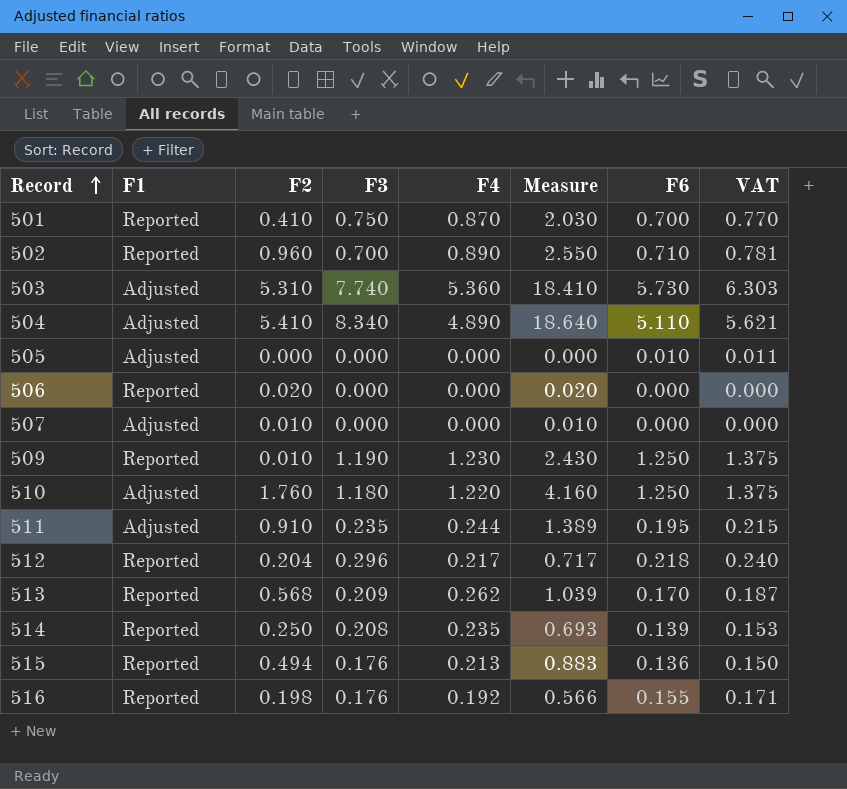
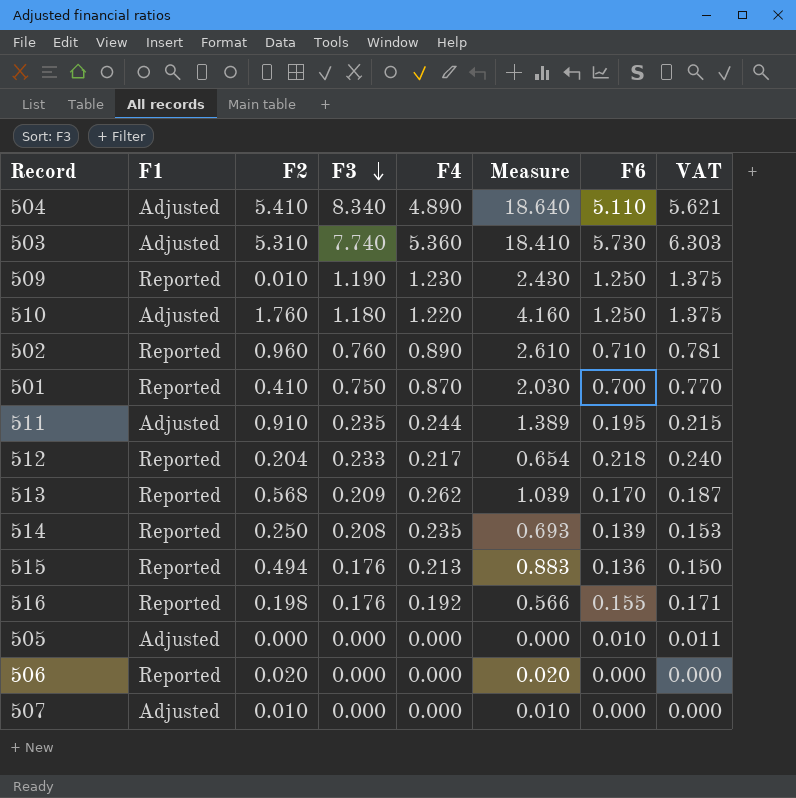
row order: Record ascending -> F3 descending
502 | F3: 0.700 -> 0.760
502 | Measure: 2.550 -> 2.610
512 | F3: 0.296 -> 0.233
512 | Measure: 0.717 -> 0.654

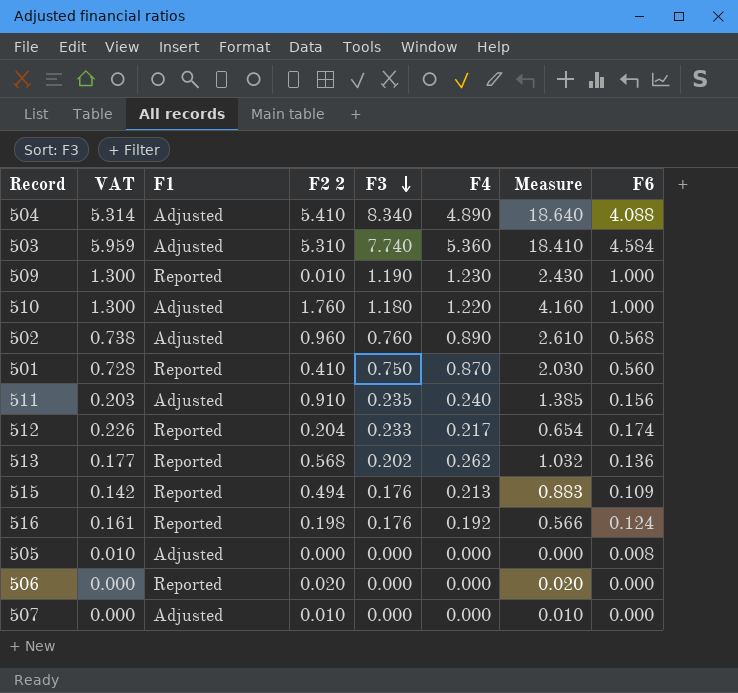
column VAT | formula: [F6] * 1.1 -> [F6] * 1.3
column VAT | position: 8 -> 2
column name: F2 -> F2 2
row 514: Reported | 0.250 | 0.208 | 0.235 | 0.693 | 0.139 | 0.153 -> none
504 | F6: 5.110 -> 4.088
503 | F6: 5.730 -> 4.584
509 | F6: 1.250 -> 1.000
510 | F6: 1.250 -> 1.000
502 | F1: Reported -> Adjusted
502 | F6: 0.710 -> 0.568
501 | F6: 0.700 -> 0.560
511 | F4: 0.244 -> 0.240
511 | Measure: 1.389 -> 1.385
511 | F6: 0.195 -> 0.156
512 | F6: 0.218 -> 0.174
513 | F3: 0.209 -> 0.202
513 | Measure: 1.039 -> 1.032
513 | F6: 0.170 -> 0.136
515 | F6: 0.136 -> 0.109
516 | F6: 0.155 -> 0.124
505 | F6: 0.010 -> 0.008

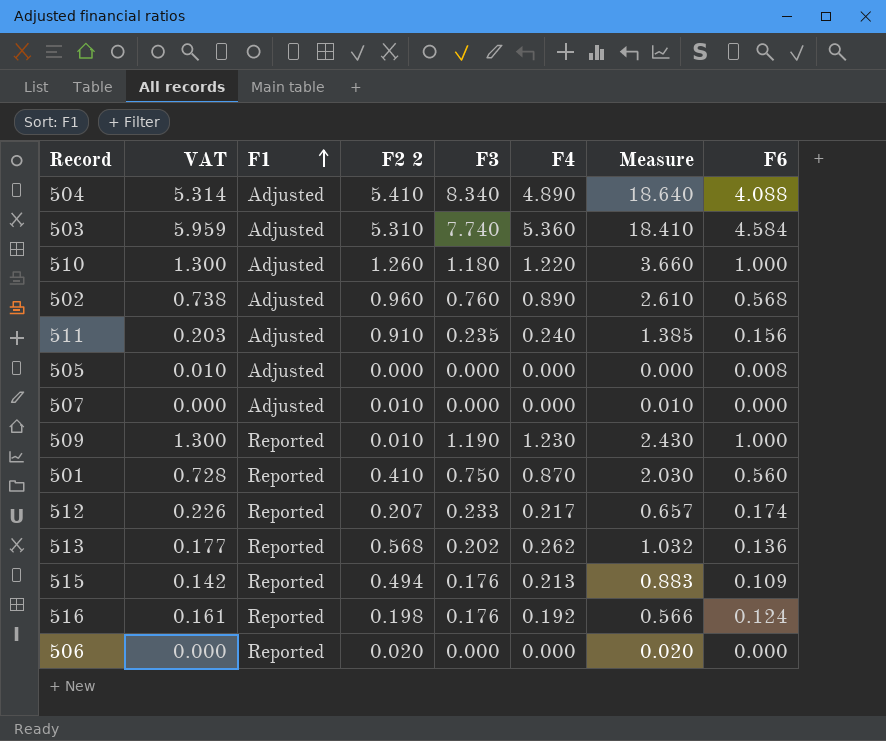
row order: F3 descending -> F1 ascending
510 | F2 2: 1.760 -> 1.260
510 | Measure: 4.160 -> 3.660
512 | F2 2: 0.204 -> 0.207
512 | Measure: 0.654 -> 0.657

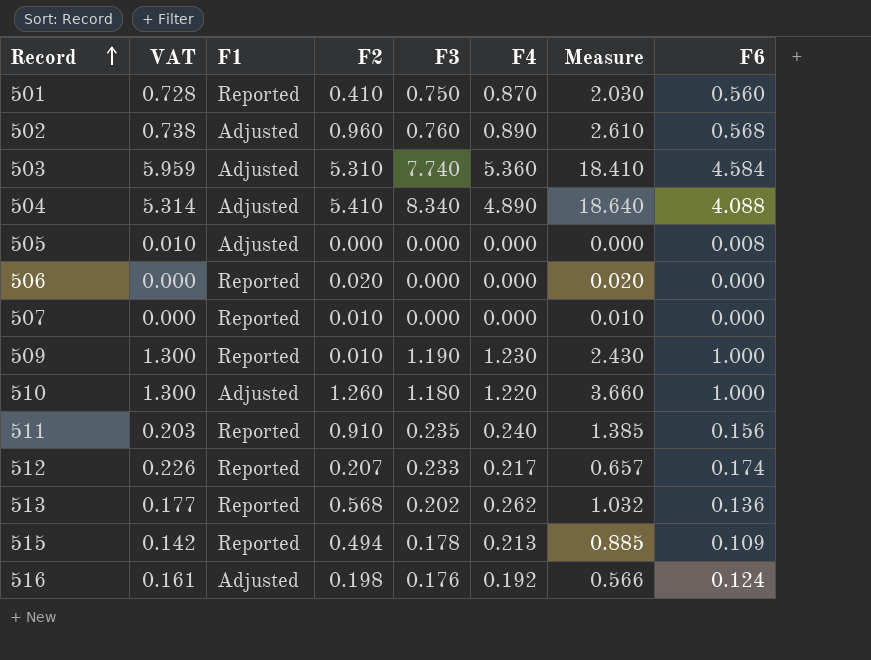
row order: F1 ascending -> Record ascending
column name: F2 2 -> F2
507 | F1: Adjusted -> Reported
511 | F1: Adjusted -> Reported
515 | F3: 0.176 -> 0.178
515 | Measure: 0.883 -> 0.885
516 | F1: Reported -> Adjusted

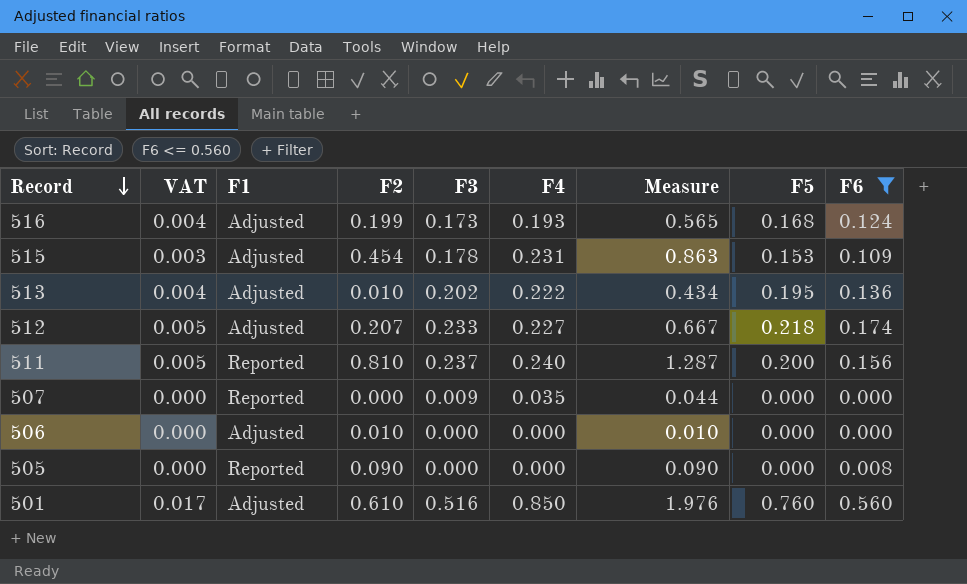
filter: none -> F6 <= 0.560
row order: Record ascending -> Record descending
column VAT | formula: [F6] * 1.3 -> [F6] * 0.03
column F5 | position: none -> 8
516 | F2: 0.198 -> 0.199
516 | F3: 0.176 -> 0.173
516 | F4: 0.192 -> 0.193
516 | Measure: 0.566 -> 0.565
515 | F1: Reported -> Adjusted
515 | F2: 0.494 -> 0.454
515 | F4: 0.213 -> 0.231
515 | Measure: 0.885 -> 0.863
513 | F1: Reported -> Adjusted
513 | F2: 0.568 -> 0.010
513 | F4: 0.262 -> 0.222
513 | Measure: 1.032 -> 0.434
512 | F1: Reported -> Adjusted
512 | F4: 0.217 -> 0.227
512 | Measure: 0.657 -> 0.667
511 | F2: 0.910 -> 0.810
511 | F3: 0.235 -> 0.237
511 | Measure: 1.385 -> 1.287
507 | F2: 0.010 -> 0.000
507 | F3: 0.000 -> 0.009
507 | F4: 0.000 -> 0.035
507 | Measure: 0.010 -> 0.044
506 | F1: Reported -> Adjusted
506 | F2: 0.020 -> 0.010
506 | Measure: 0.020 -> 0.010
505 | F1: Adjusted -> Reported
505 | F2: 0.000 -> 0.090
505 | Measure: 0.000 -> 0.090
501 | F1: Reported -> Adjusted
501 | F2: 0.410 -> 0.610
501 | F3: 0.750 -> 0.516
501 | F4: 0.870 -> 0.850
501 | Measure: 2.030 -> 1.976

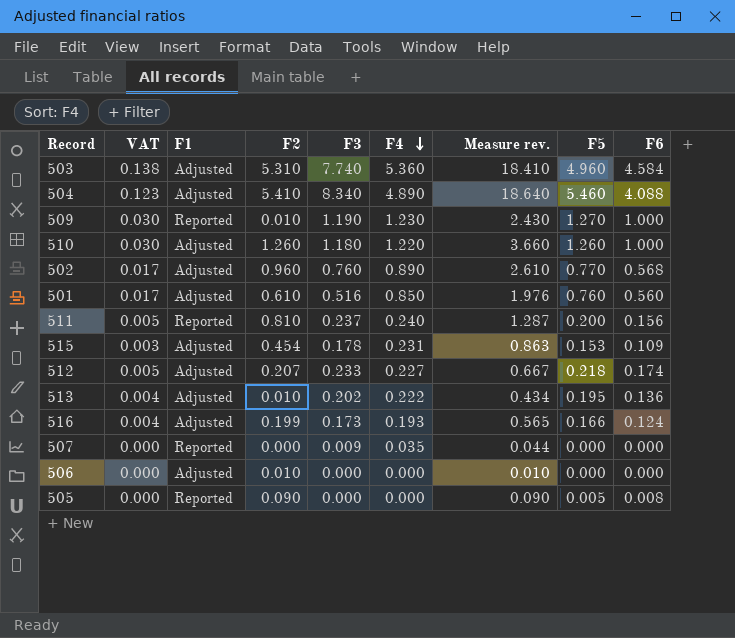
filter: F6 <= 0.560 -> none
row order: Record descending -> F4 descending
column name: Measure -> Measure rev.
516 | F5: 0.168 -> 0.166
505 | F5: 0.000 -> 0.005

